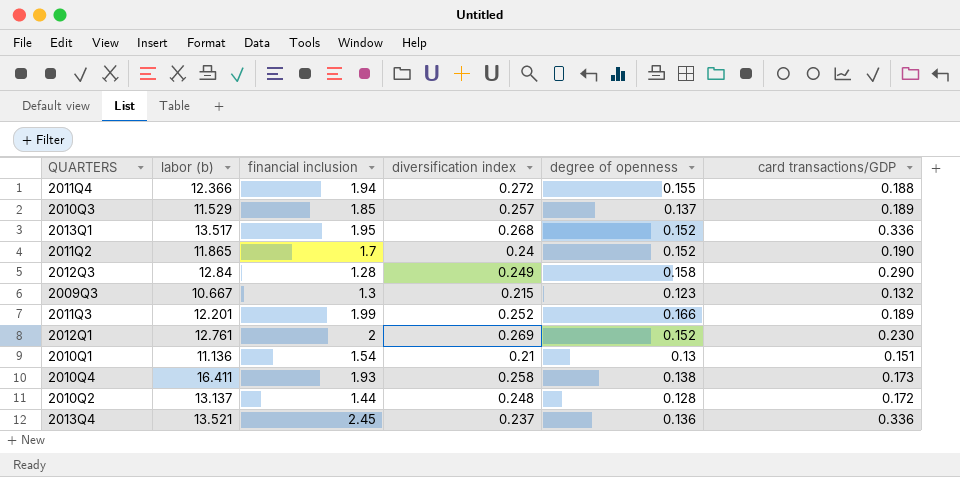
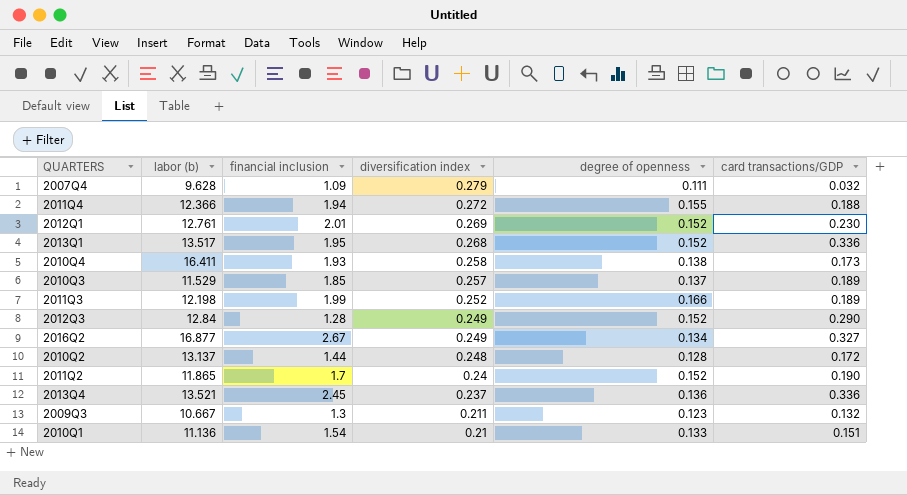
row order: none -> diversification index descending
row 2007Q4: none -> 9.628 | 1.09 | 0.279 | 0.111 | 0.032
2012Q1 | financial inclusion: 2 -> 2.01
2011Q3 | labor (b): 12.201 -> 12.198
2012Q3 | degree of openness: 0.158 -> 0.152
row 2016Q2: none -> 16.877 | 2.67 | 0.249 | 0.134 | 0.327
2009Q3 | diversification index: 0.215 -> 0.211
2010Q1 | degree of openness: 0.13 -> 0.133

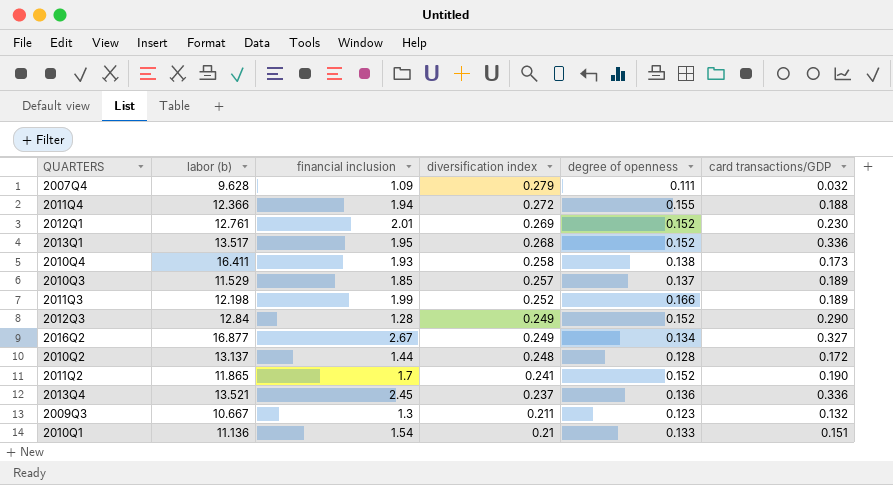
2011Q2 | diversification index: 0.24 -> 0.241

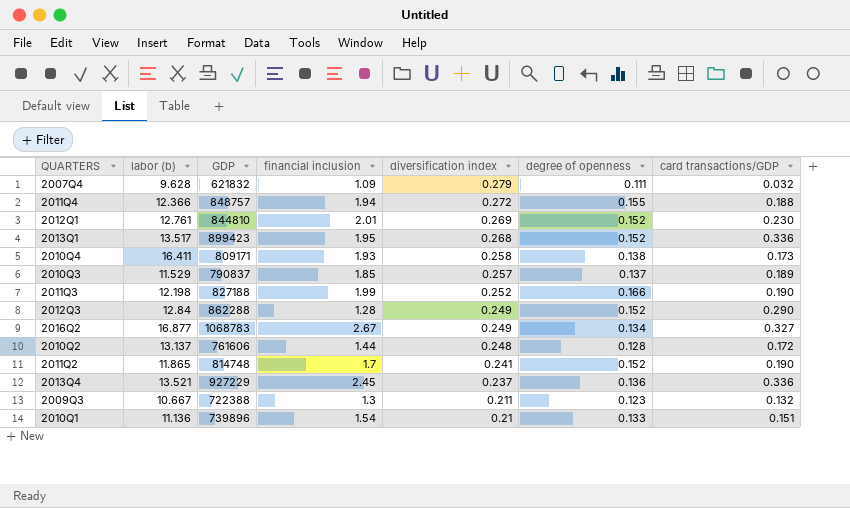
column GDP | position: none -> 3
2011Q3 | card transactions/GDP: 0.189 -> 0.190

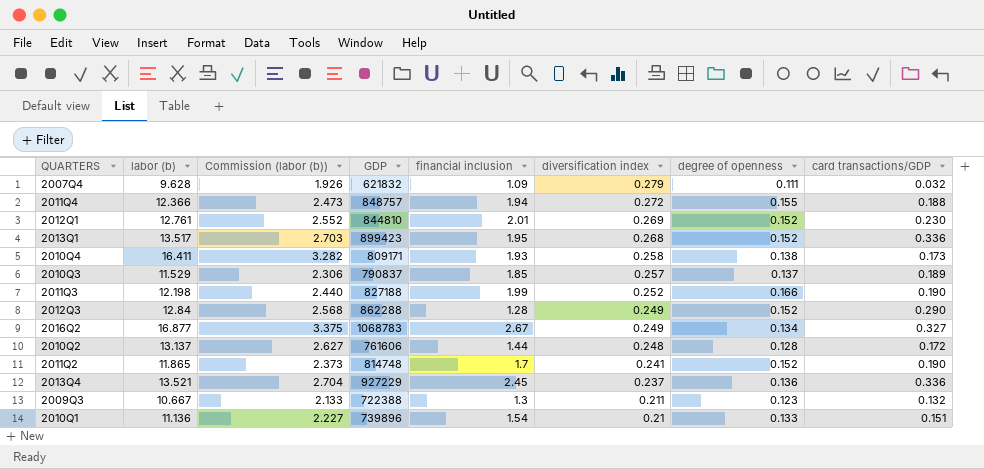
column Commission (labor (b)) | formula: none -> [labor (b)] * 0.2

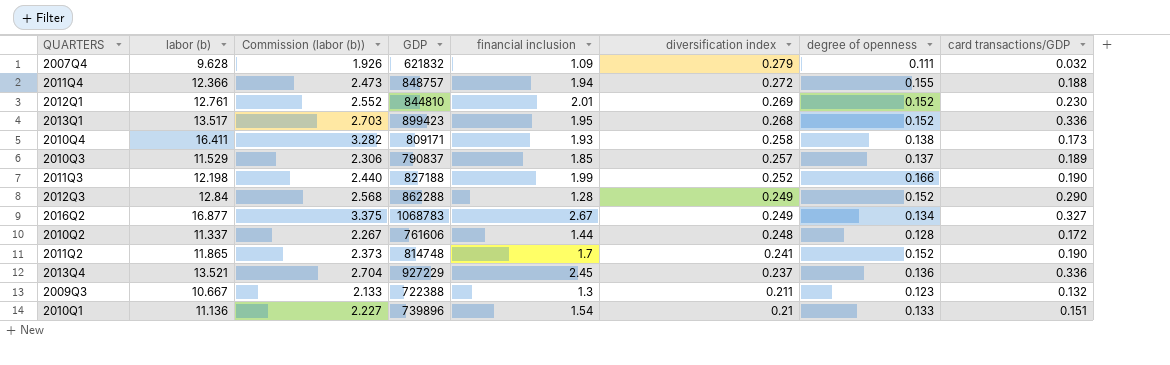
2010Q2 | labor (b): 13.137 -> 11.337
2010Q2 | Commission (labor (b)): 2.627 -> 2.267

